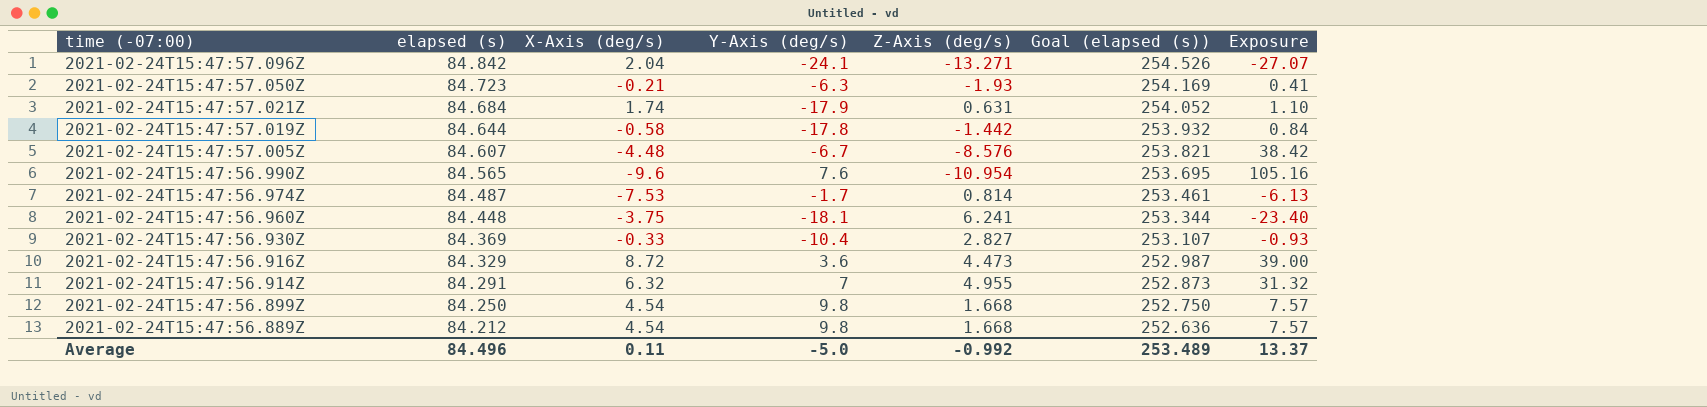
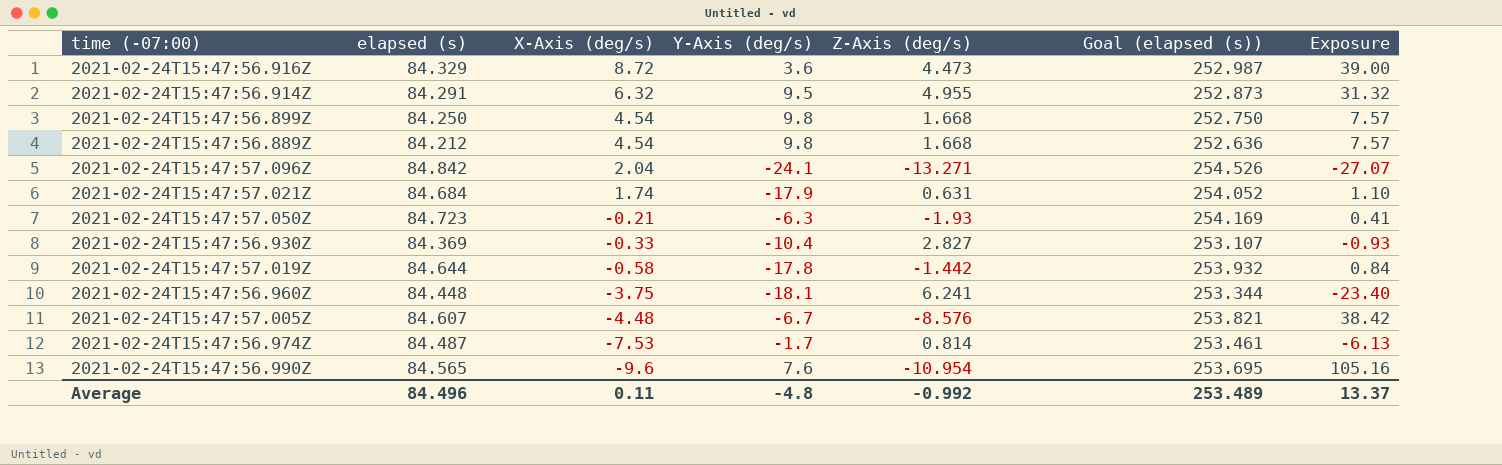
row order: time (-07:00) descending -> X-Axis (deg/s) descending
2021-02-24T15:47:56.914Z | Y-Axis (deg/s): 7 -> 9.5
Average | Y-Axis (deg/s): -5.0 -> -4.8

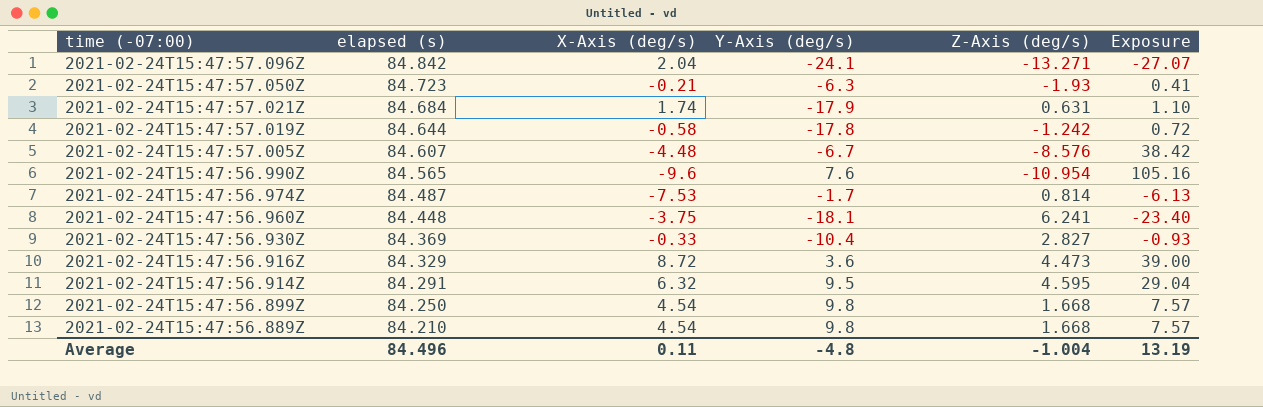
row order: X-Axis (deg/s) descending -> time (-07:00) descending
column Goal (elapsed (s)) | formula: [elapsed (s)] * 3 -> none
2021-02-24T15:47:57.019Z | Z-Axis (deg/s): -1.442 -> -1.242
2021-02-24T15:47:57.019Z | Exposure: 0.84 -> 0.72
2021-02-24T15:47:56.914Z | Z-Axis (deg/s): 4.955 -> 4.595
2021-02-24T15:47:56.914Z | Exposure: 31.32 -> 29.04
2021-02-24T15:47:56.889Z | elapsed (s): 84.212 -> 84.210
Average | Z-Axis (deg/s): -0.992 -> -1.004
Average | Exposure: 13.37 -> 13.19

